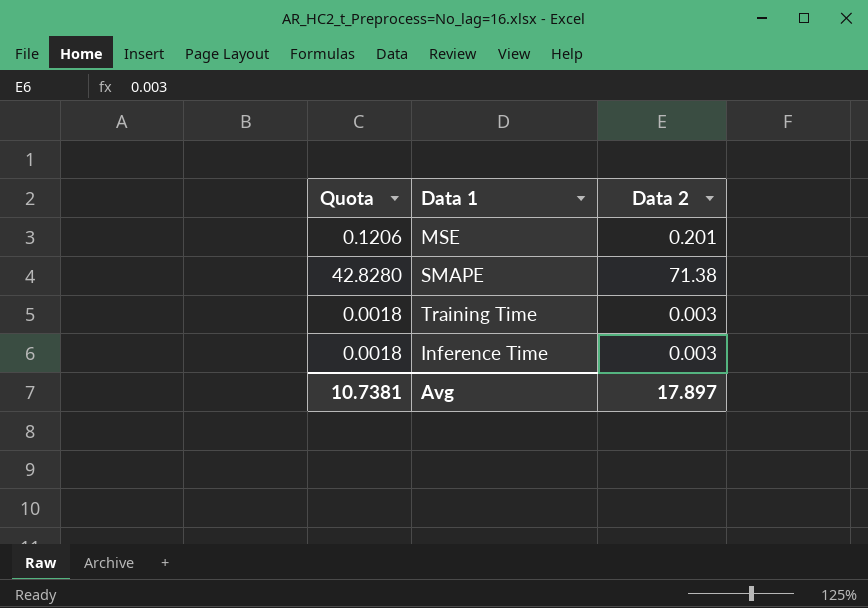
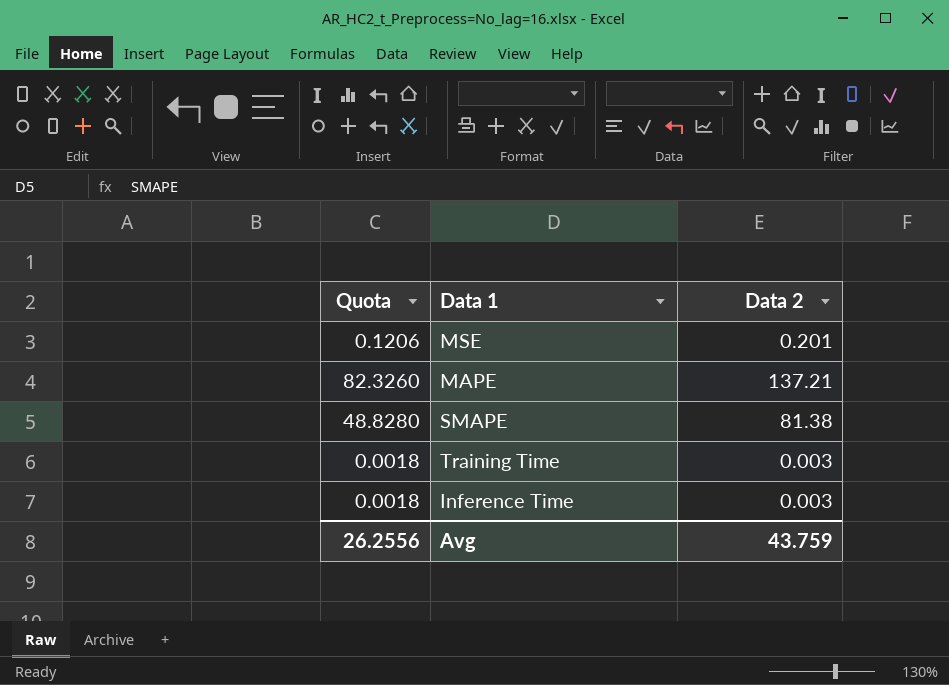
row MAPE: none -> 82.3260 | 137.21
SMAPE | Quota: 42.8280 -> 48.8280
SMAPE | Data 2: 71.38 -> 81.38
Avg | Quota: 10.7381 -> 26.2556
Avg | Data 2: 17.897 -> 43.759

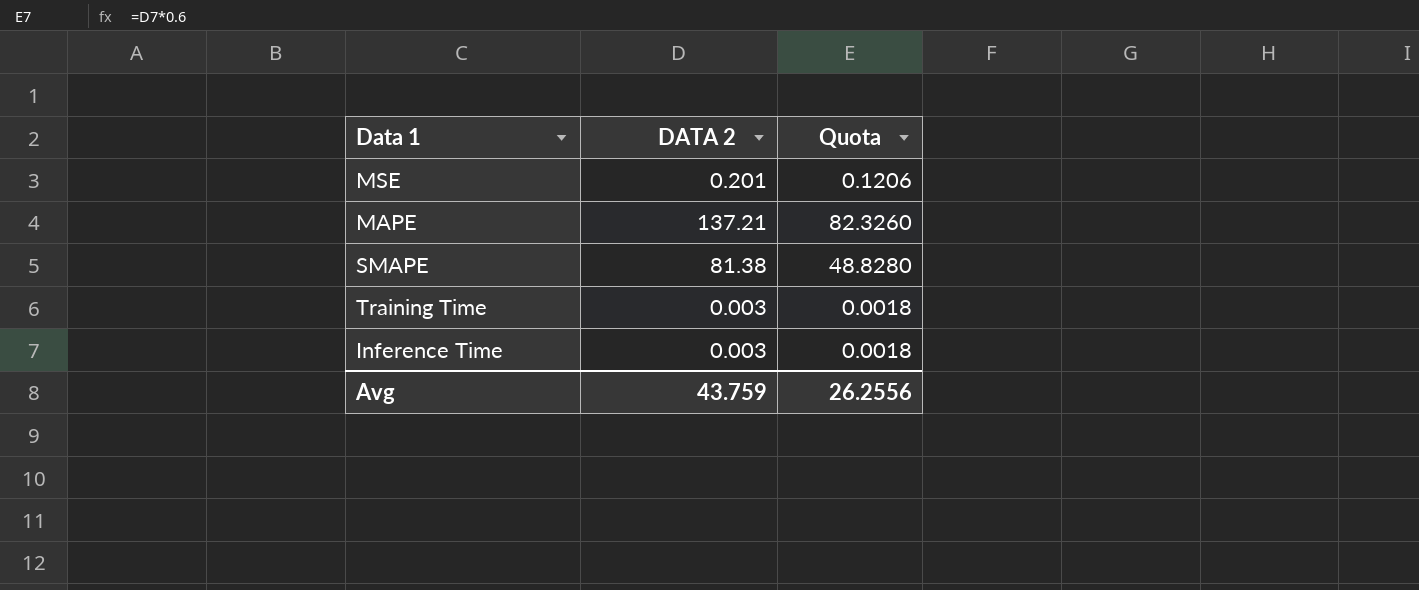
column name: Data 2 -> DATA 2
column Quota | position: 1 -> 3

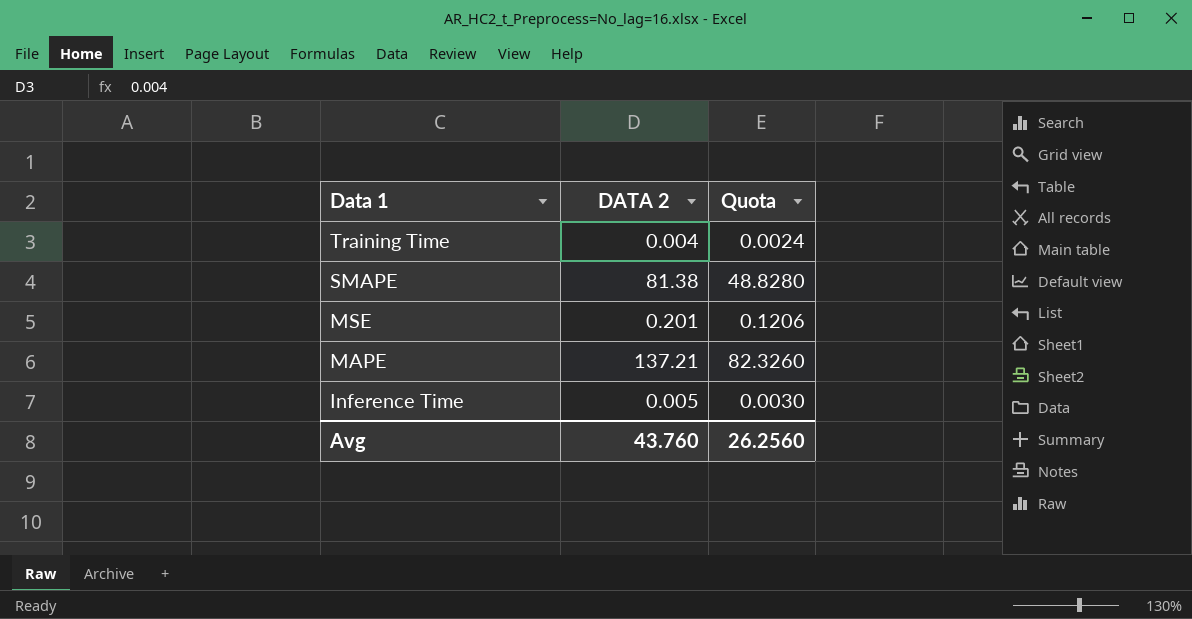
row order: none -> Data 1 descending
Training Time | DATA 2: 0.003 -> 0.004
Training Time | Quota: 0.0018 -> 0.0024
Inference Time | DATA 2: 0.003 -> 0.005
Inference Time | Quota: 0.0018 -> 0.0030
Avg | DATA 2: 43.759 -> 43.760
Avg | Quota: 26.2556 -> 26.2560

